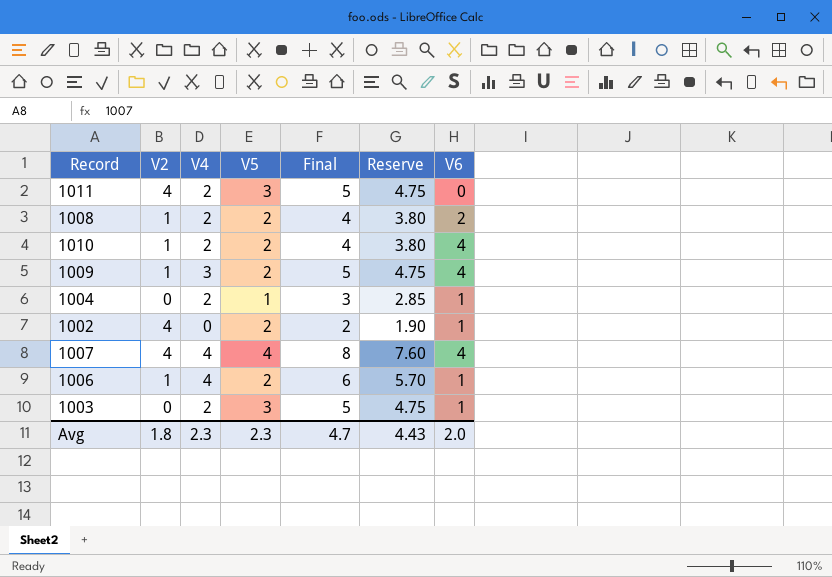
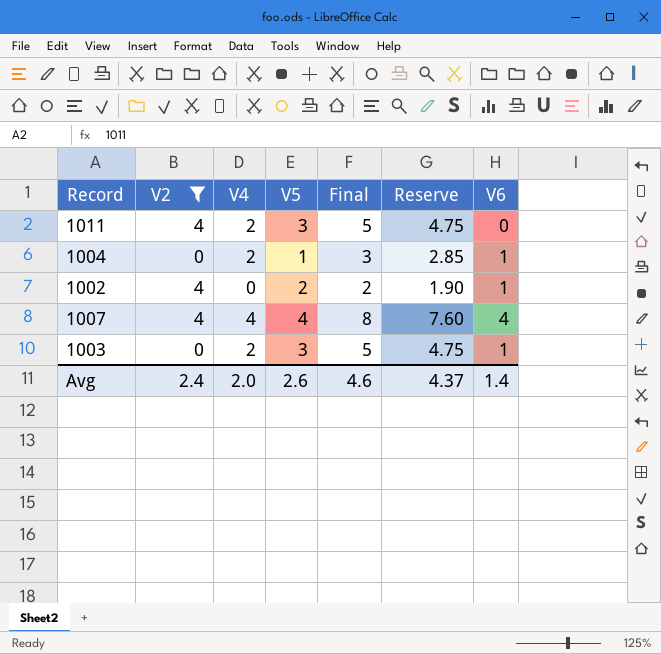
filter: none -> V2 != 1
Avg | V2: 1.8 -> 2.4
Avg | V4: 2.3 -> 2.0
Avg | V5: 2.3 -> 2.6
Avg | Final: 4.7 -> 4.6
Avg | Reserve: 4.43 -> 4.37
Avg | V6: 2.0 -> 1.4

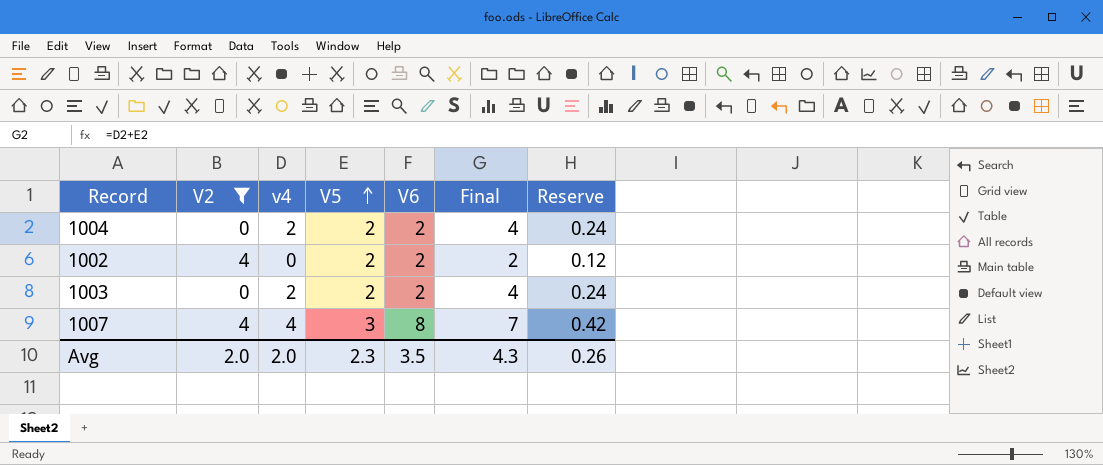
row order: none -> V5 ascending
column name: V4 -> v4
column V6 | position: 7 -> 5
column Reserve | formula: [Final] * 0.95 -> [Final] * 0.06
row 1011: 4 | 2 | 3 | 5 | 4.75 | 0 -> none
1004 | V5: 1 -> 2
1004 | V6: 1 -> 2
1004 | Final: 3 -> 4
1002 | V6: 1 -> 2
1003 | V5: 3 -> 2
1003 | V6: 1 -> 2
1003 | Final: 5 -> 4
1007 | V5: 4 -> 3
1007 | V6: 4 -> 8
1007 | Final: 8 -> 7
Avg | V2: 2.4 -> 2.0
Avg | V5: 2.6 -> 2.3
Avg | V6: 1.4 -> 3.5
Avg | Final: 4.6 -> 4.3
Avg | Reserve: 4.37 -> 0.26

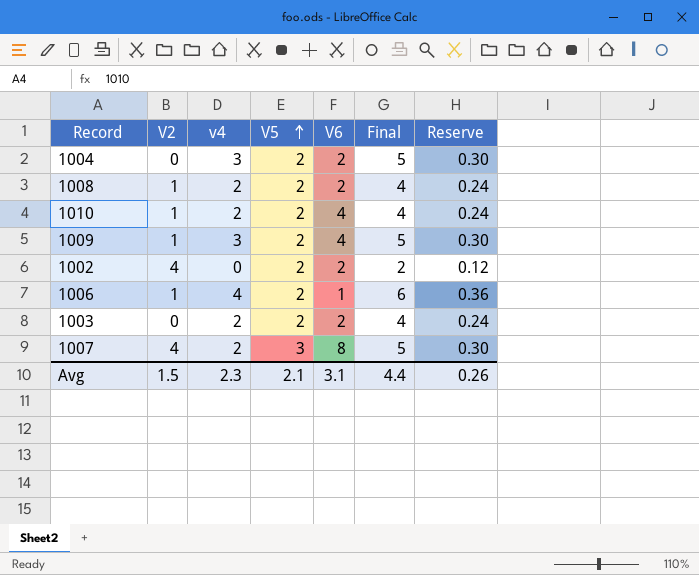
filter: V2 != 1 -> none
1004 | v4: 2 -> 3
1004 | Final: 4 -> 5
1004 | Reserve: 0.24 -> 0.30
1007 | v4: 4 -> 2
1007 | Final: 7 -> 5
1007 | Reserve: 0.42 -> 0.30
Avg | V2: 2.0 -> 1.5
Avg | v4: 2.0 -> 2.3
Avg | V5: 2.3 -> 2.1
Avg | V6: 3.5 -> 3.1
Avg | Final: 4.3 -> 4.4

